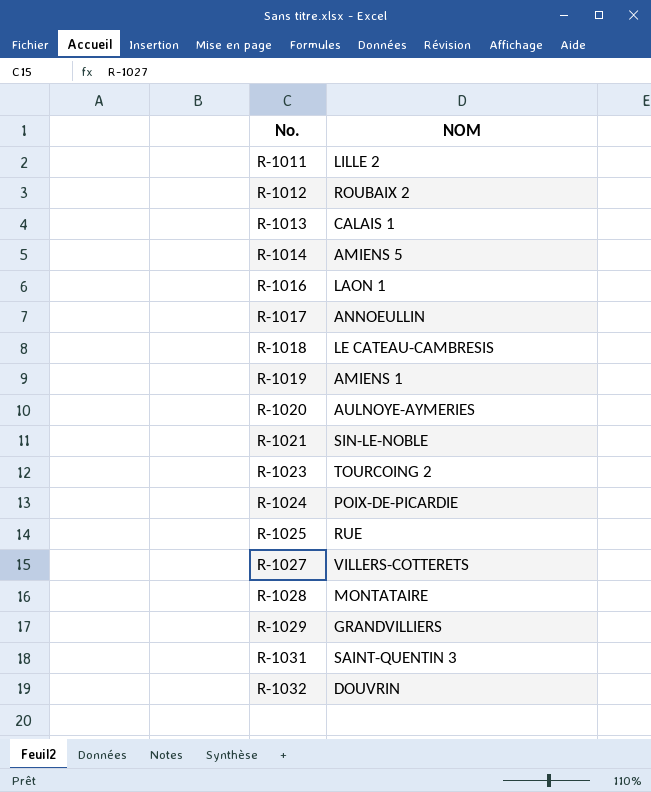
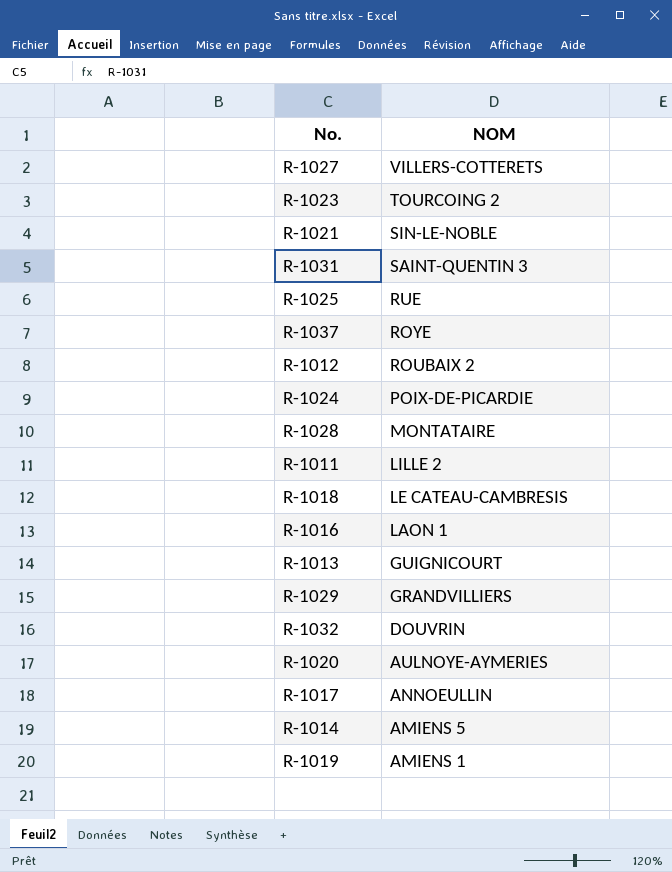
row order: No. ascending -> NOM descending
row R-1037: none -> ROYE
R-1013 | NOM: CALAIS 1 -> GUIGNICOURT

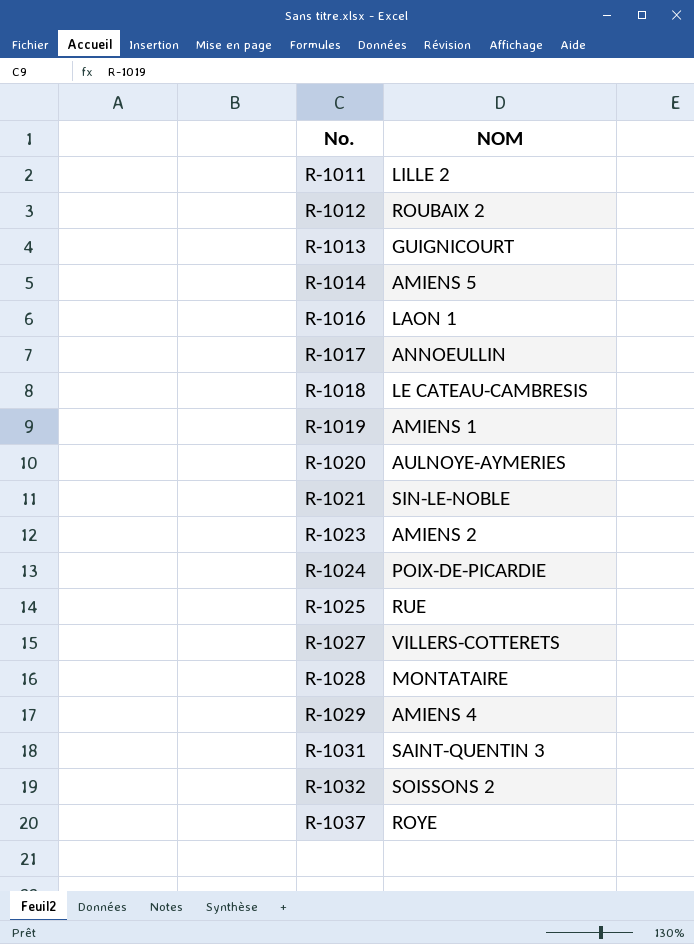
row order: NOM descending -> No. ascending
R-1023 | NOM: TOURCOING 2 -> AMIENS 2
R-1029 | NOM: GRANDVILLIERS -> AMIENS 4
R-1032 | NOM: DOUVRIN -> SOISSONS 2

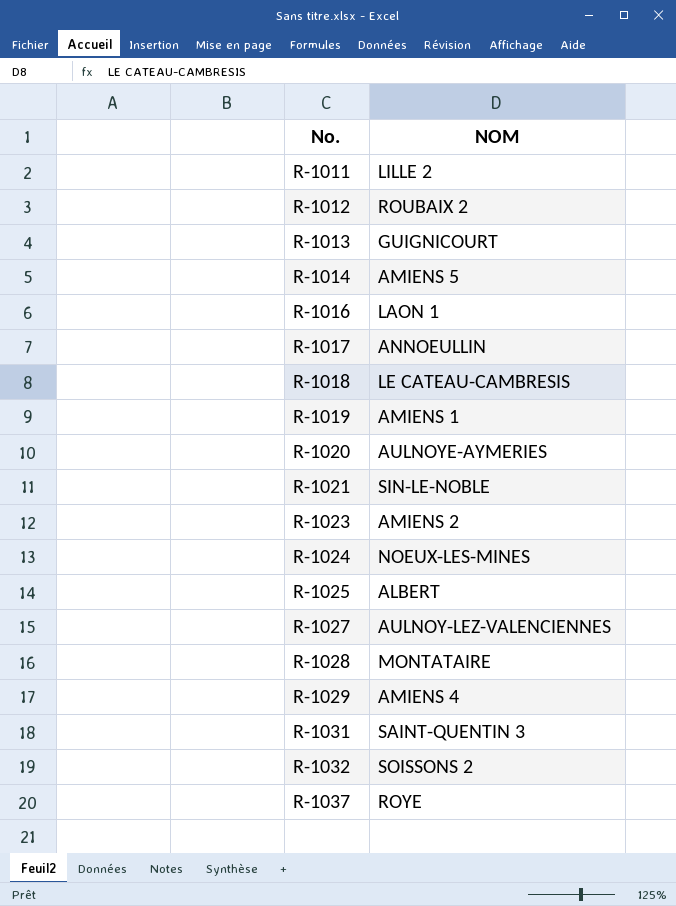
R-1024 | NOM: POIX-DE-PICARDIE -> NOEUX-LES-MINES
R-1025 | NOM: RUE -> ALBERT
R-1027 | NOM: VILLERS-COTTERETS -> AULNOY-LEZ-VALENCIENNES

